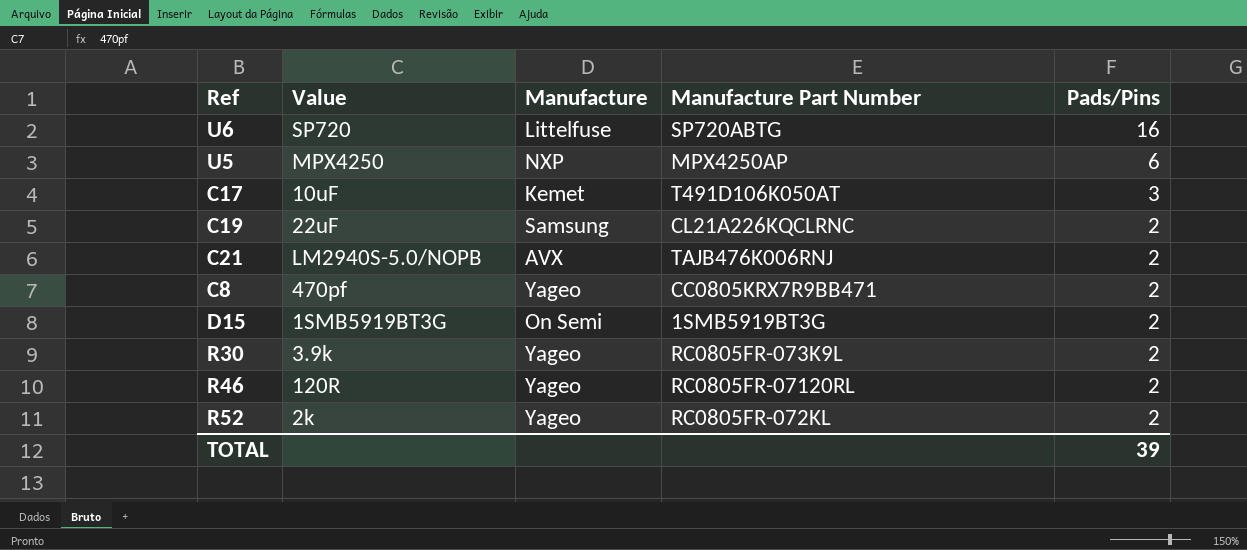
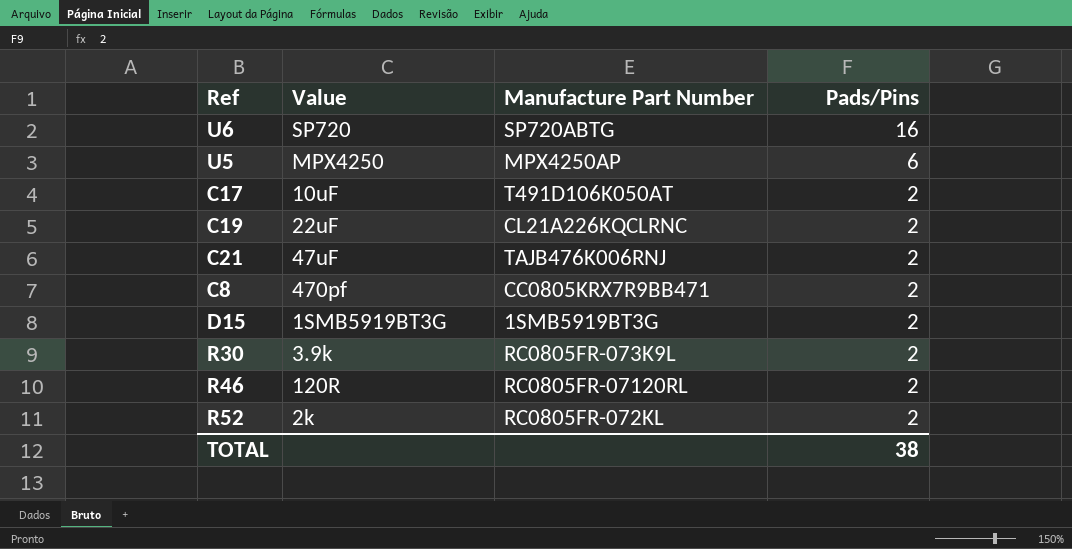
column Manufacture | position: 3 -> none
C17 | Pads/Pins: 3 -> 2
C21 | Value: LM2940S-5.0/NOPB -> 47uF
TOTAL | Pads/Pins: 39 -> 38

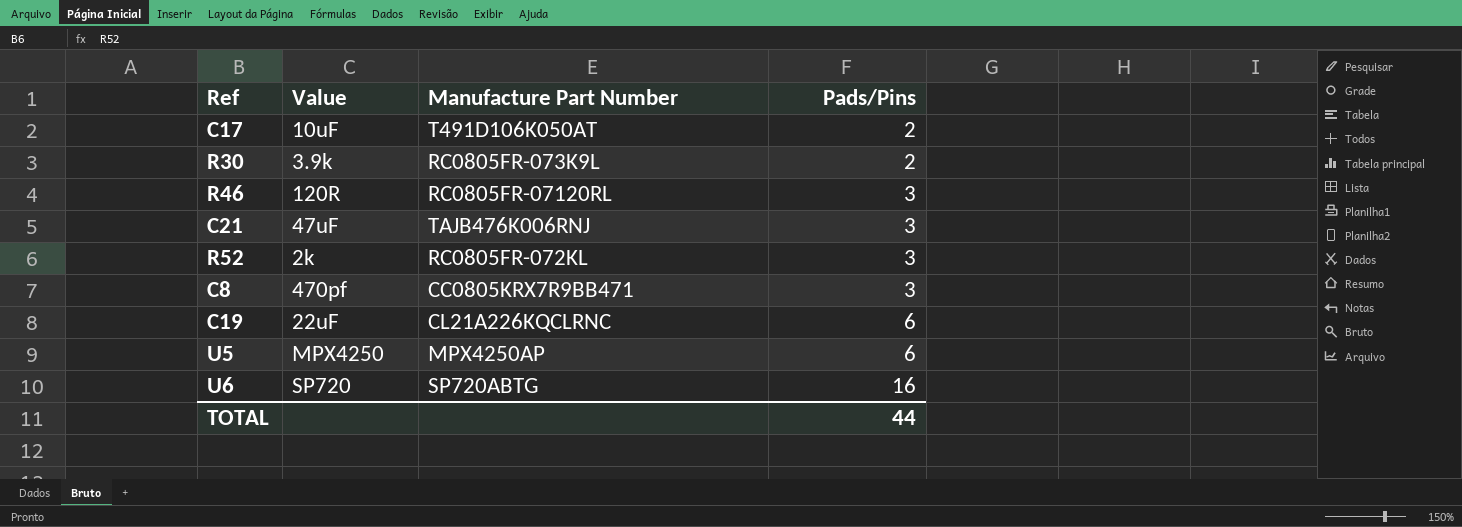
row order: Pads/Pins descending -> Pads/Pins ascending
row D15: 1SMB5919BT3G | 1SMB5919BT3G | 2 -> none
R46 | Pads/Pins: 2 -> 3
C21 | Pads/Pins: 2 -> 3
R52 | Pads/Pins: 2 -> 3
C8 | Pads/Pins: 2 -> 3
C19 | Pads/Pins: 2 -> 6
TOTAL | Pads/Pins: 38 -> 44

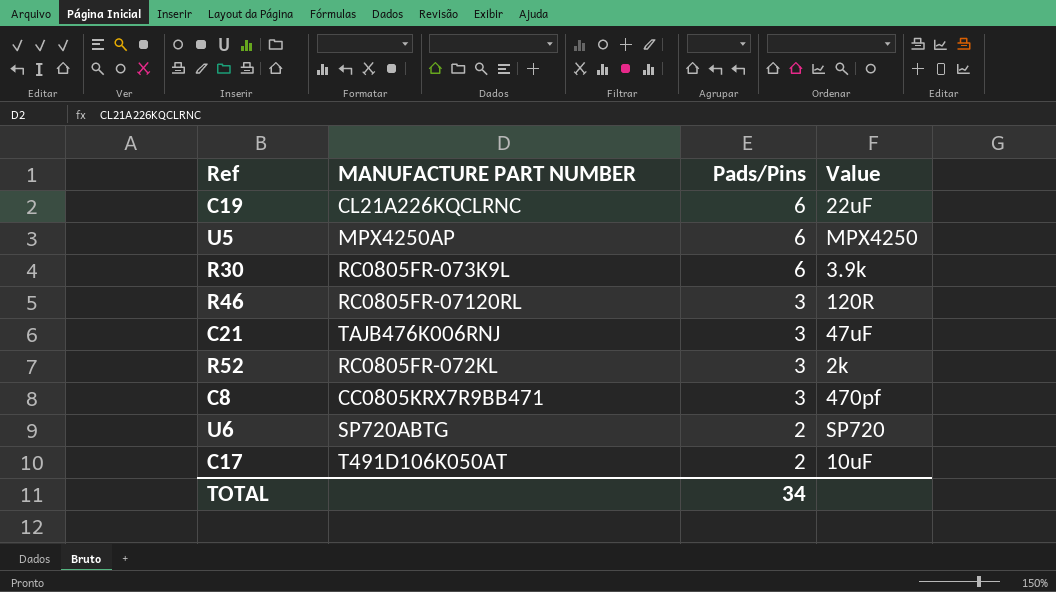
row order: Pads/Pins ascending -> Pads/Pins descending
column name: Manufacture Part Number -> MANUFACTURE PART NUMBER
column Value | position: 2 -> 4
R30 | Pads/Pins: 2 -> 6
U6 | Pads/Pins: 16 -> 2
TOTAL | Pads/Pins: 44 -> 34

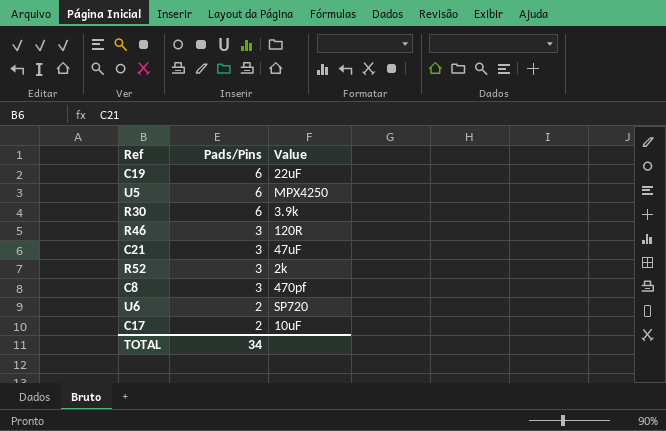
column MANUFACTURE PART NUMBER | position: 2 -> none

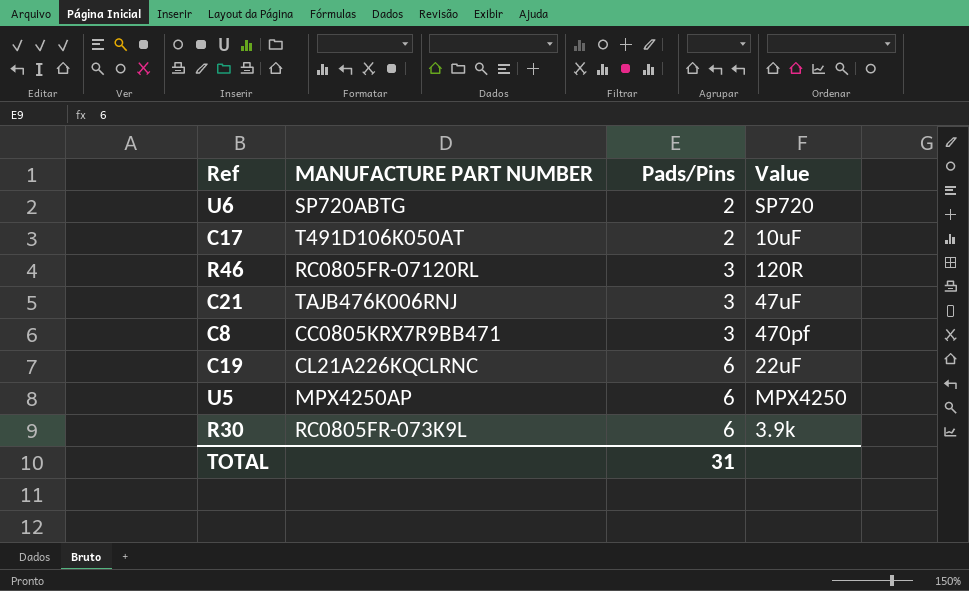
row order: Pads/Pins descending -> Pads/Pins ascending
column MANUFACTURE PART NUMBER | position: none -> 2
row R52: 3 | 2k -> none
TOTAL | Pads/Pins: 34 -> 31

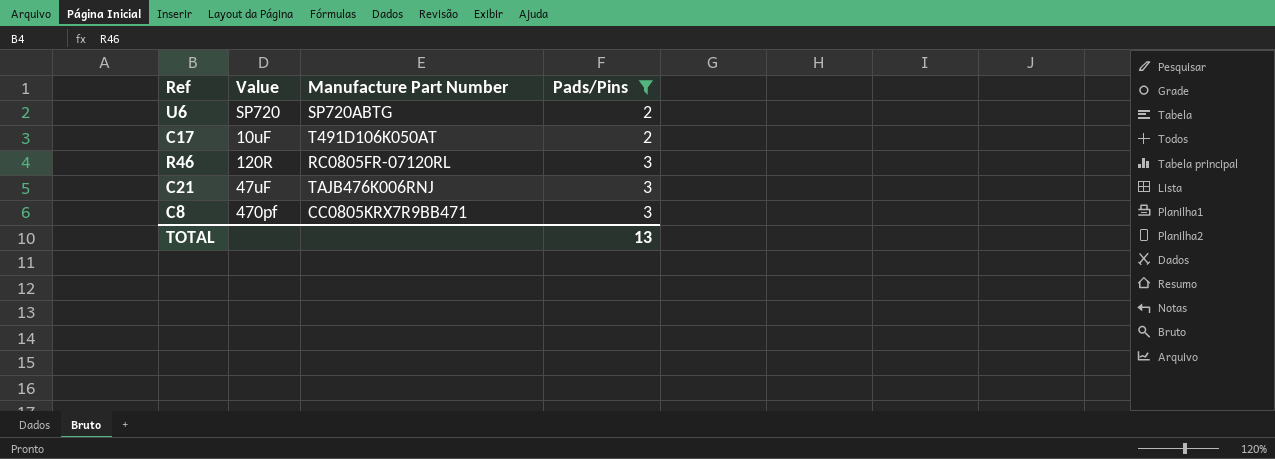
filter: none -> Pads/Pins != 6
column Value | position: 4 -> 2
column name: MANUFACTURE PART NUMBER -> Manufacture Part Number
TOTAL | Pads/Pins: 31 -> 13

